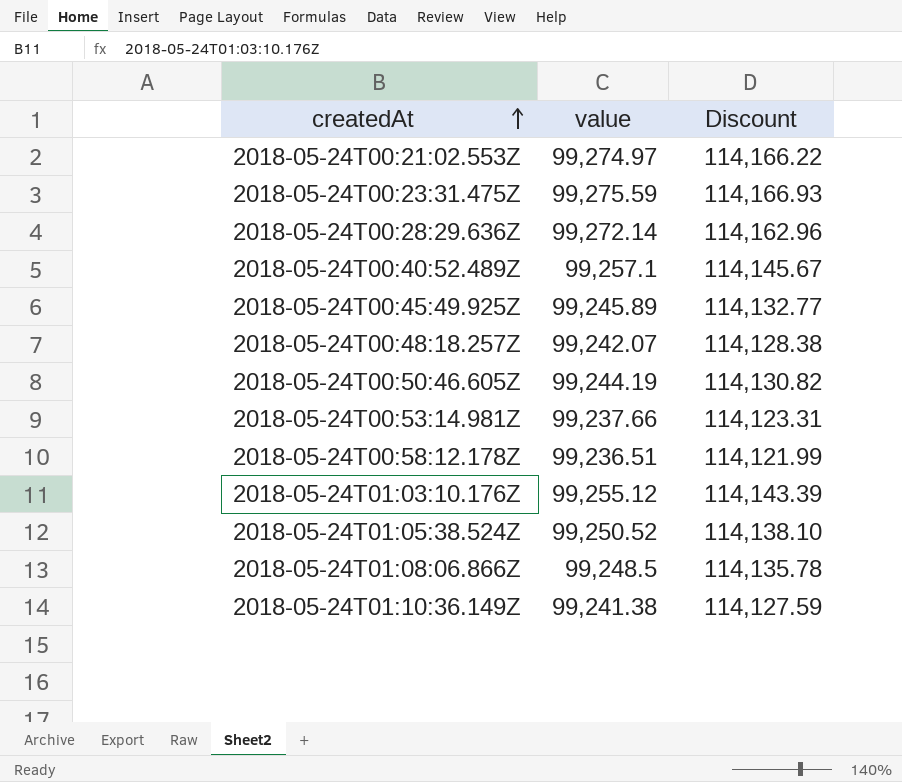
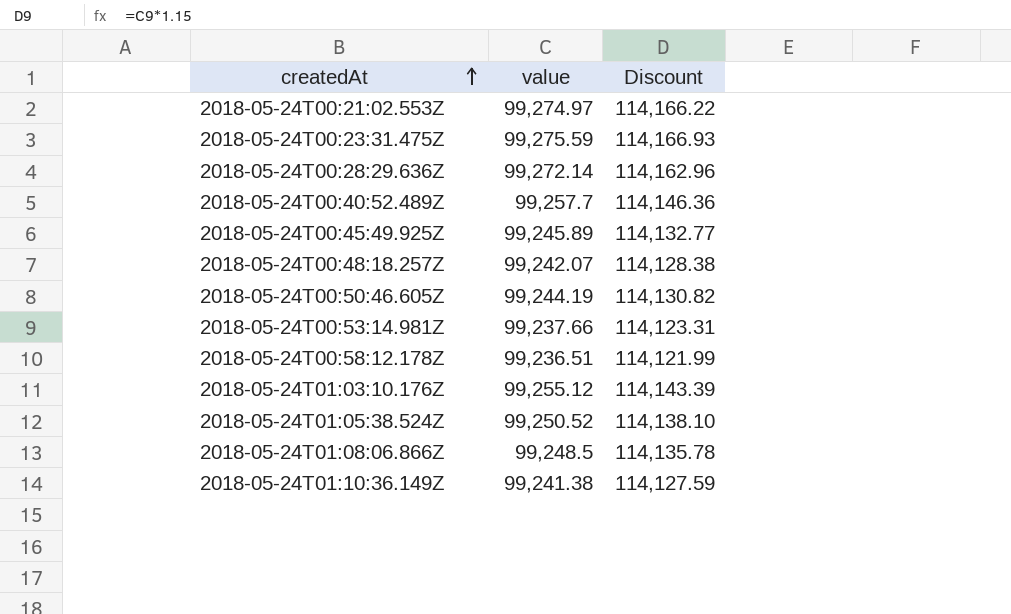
2018-05-24T00:40:52.489Z | value: 99,257.1 -> 99,257.7
2018-05-24T00:40:52.489Z | Discount: 114,145.67 -> 114,146.36

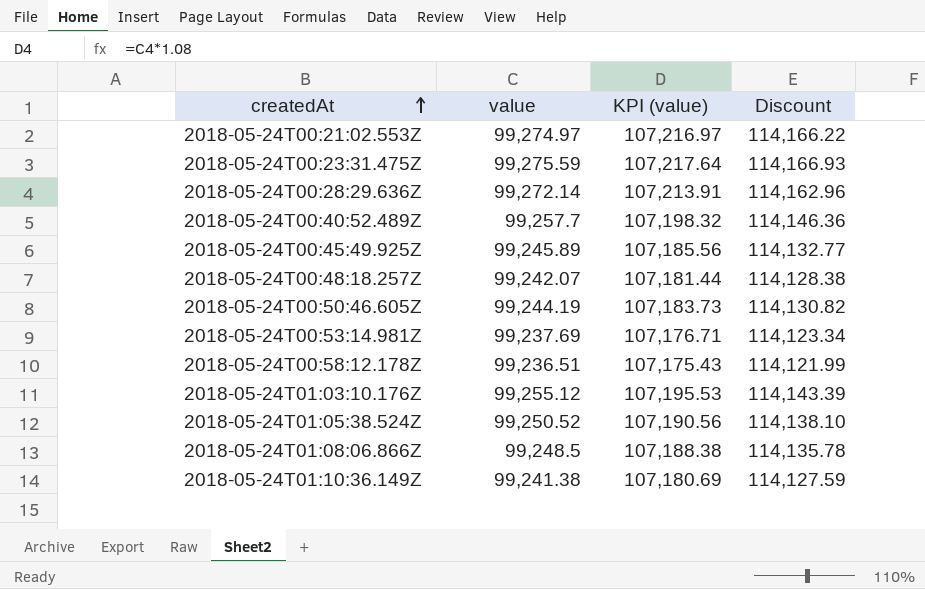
column KPI (value) | formula: none -> [value] * 1.08
2018-05-24T00:53:14.981Z | value: 99,237.66 -> 99,237.69
2018-05-24T00:53:14.981Z | Discount: 114,123.31 -> 114,123.34

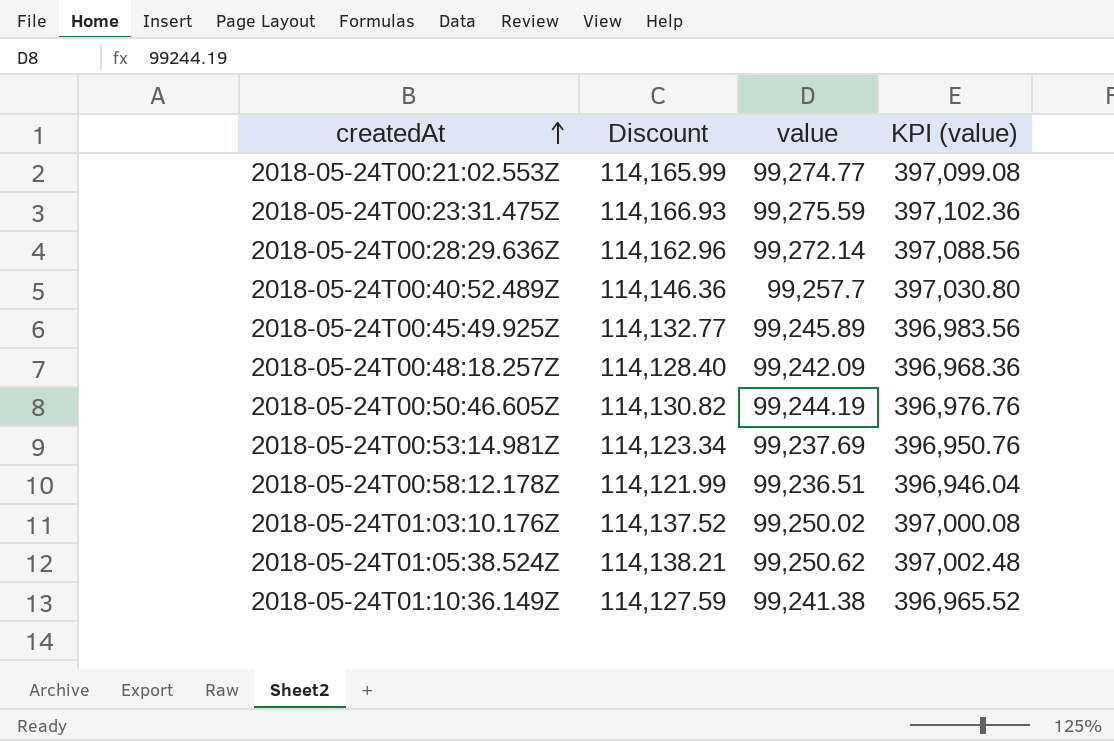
column Discount | position: 4 -> 2
column KPI (value) | formula: [value] * 1.08 -> [value] * 4
row 2018-05-24T01:08:06.866Z: 99,248.5 | 107,188.38 | 114,135.78 -> none
2018-05-24T00:21:02.553Z | Discount: 114,166.22 -> 114,165.99
2018-05-24T00:21:02.553Z | value: 99,274.97 -> 99,274.77
2018-05-24T00:48:18.257Z | Discount: 114,128.38 -> 114,128.40
2018-05-24T00:48:18.257Z | value: 99,242.07 -> 99,242.09
2018-05-24T01:03:10.176Z | Discount: 114,143.39 -> 114,137.52
2018-05-24T01:03:10.176Z | value: 99,255.12 -> 99,250.02
2018-05-24T01:05:38.524Z | Discount: 114,138.10 -> 114,138.21
2018-05-24T01:05:38.524Z | value: 99,250.52 -> 99,250.62

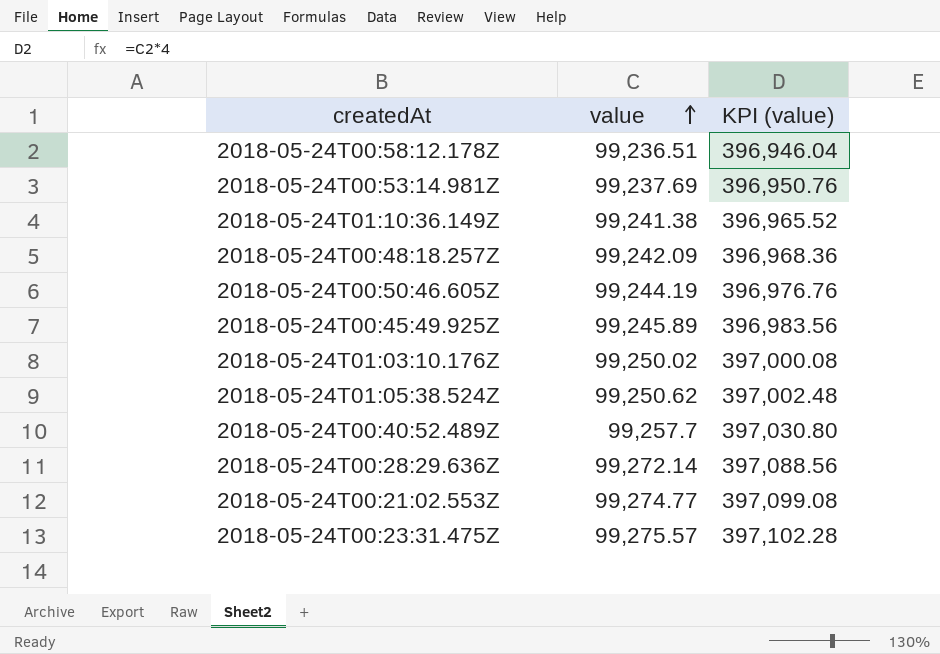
row order: createdAt ascending -> value ascending
column Discount | formula: [value] * 1.15 -> none
2018-05-24T00:23:31.475Z | value: 99,275.59 -> 99,275.57
2018-05-24T00:23:31.475Z | KPI (value): 397,102.36 -> 397,102.28

